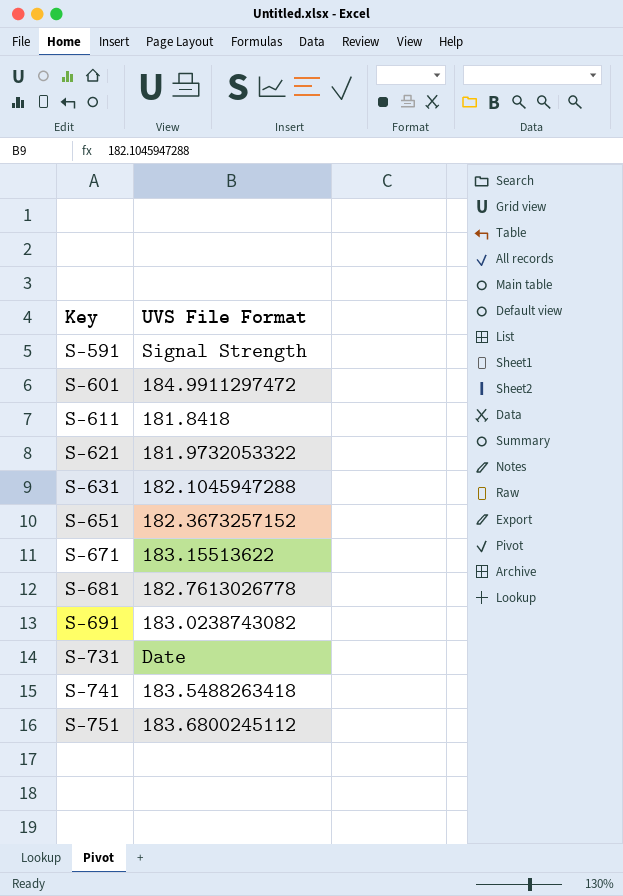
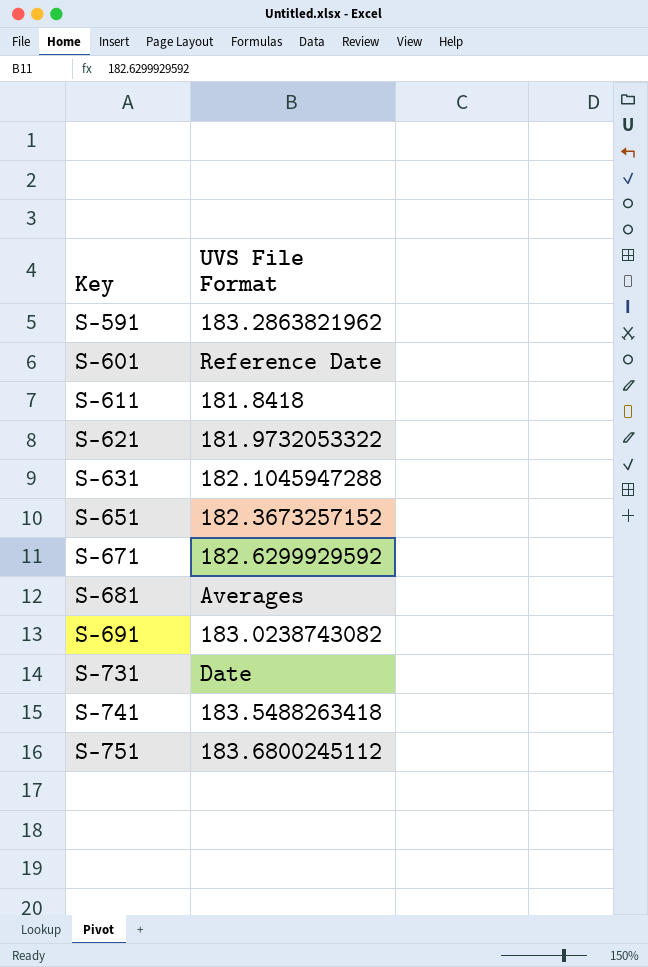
S-591 | UVS File Format: Signal Strength -> 183.2863821962
S-601 | UVS File Format: 184.9911297472 -> Reference Date
S-671 | UVS File Format: 183.15513622 -> 182.6299929592
S-681 | UVS File Format: 182.7613026778 -> Averages

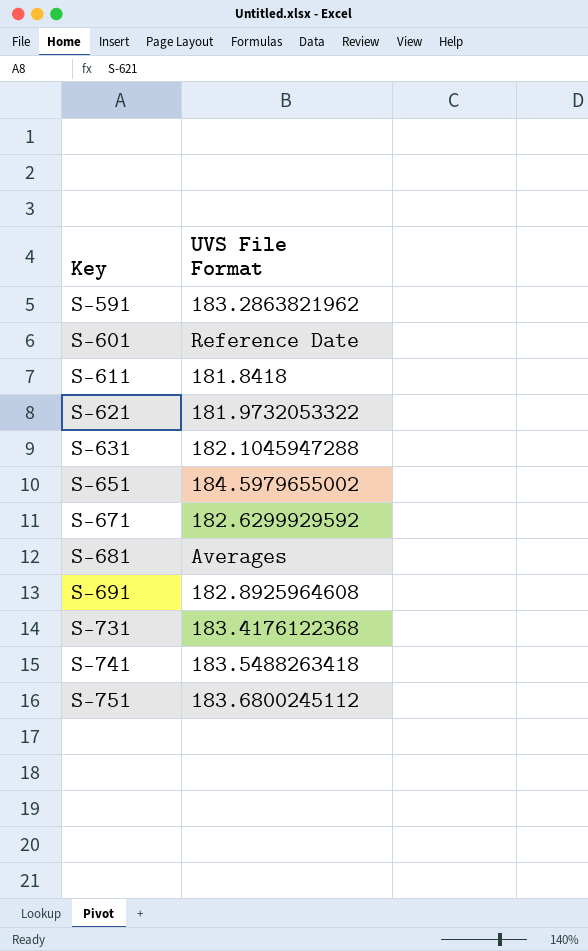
S-651 | UVS File Format: 182.3673257152 -> 184.5979655002
S-691 | UVS File Format: 183.0238743082 -> 182.8925964608
S-731 | UVS File Format: Date -> 183.4176122368

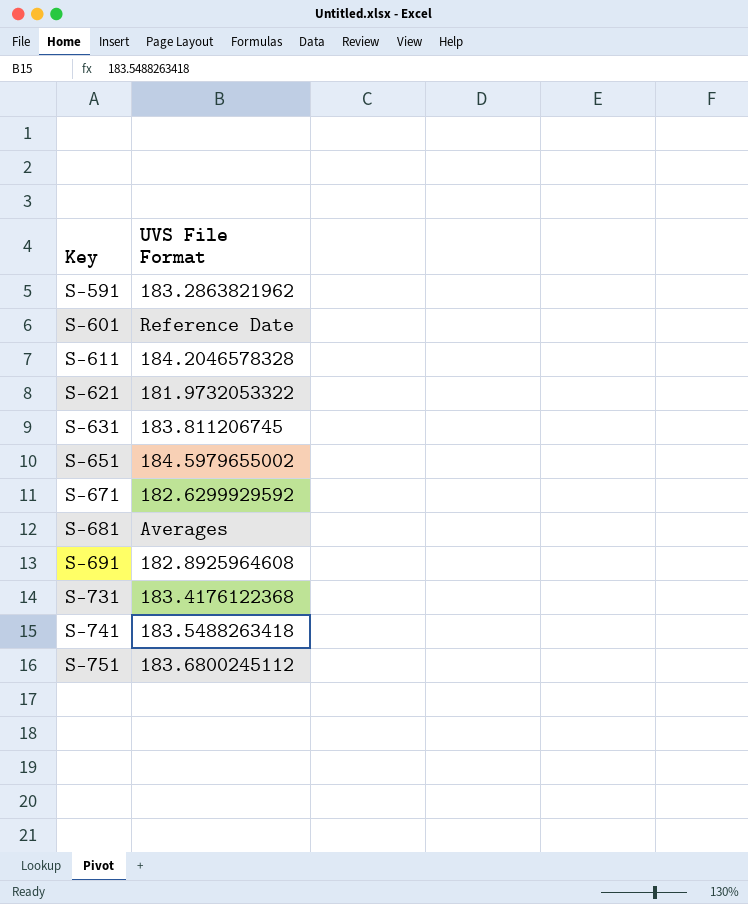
S-611 | UVS File Format: 181.8418 -> 184.2046578328
S-631 | UVS File Format: 182.1045947288 -> 183.811206745

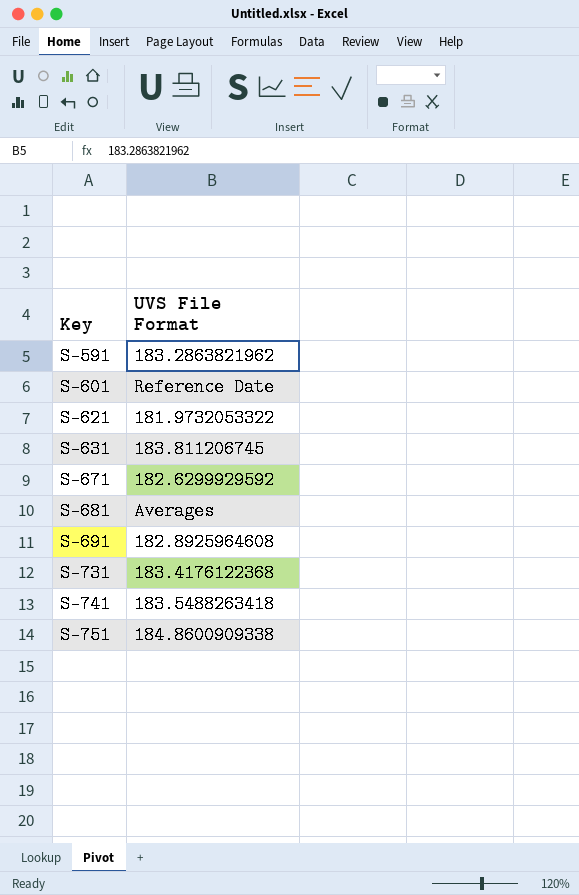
row S-611: 184.2046578328 -> none
row S-651: 184.5979655002 -> none
S-751 | UVS File Format: 183.6800245112 -> 184.8600909338

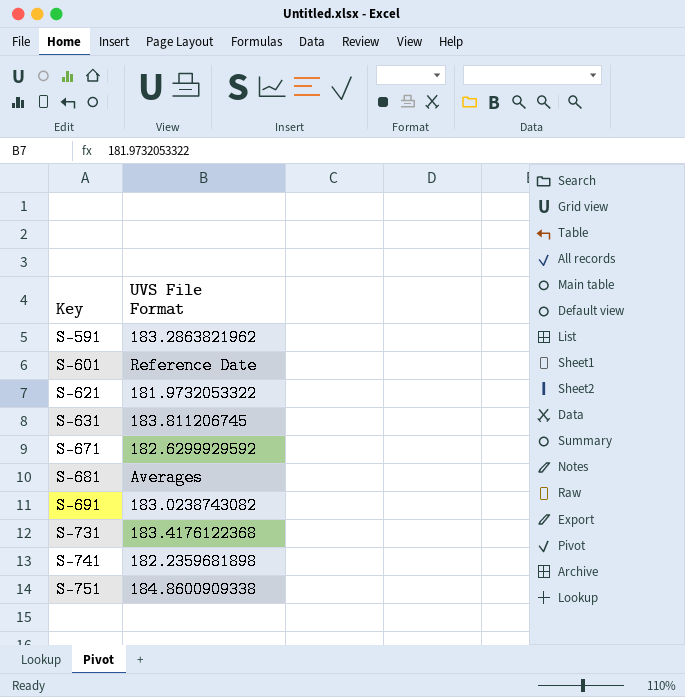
S-691 | UVS File Format: 182.8925964608 -> 183.0238743082
S-741 | UVS File Format: 183.5488263418 -> 182.2359681898

